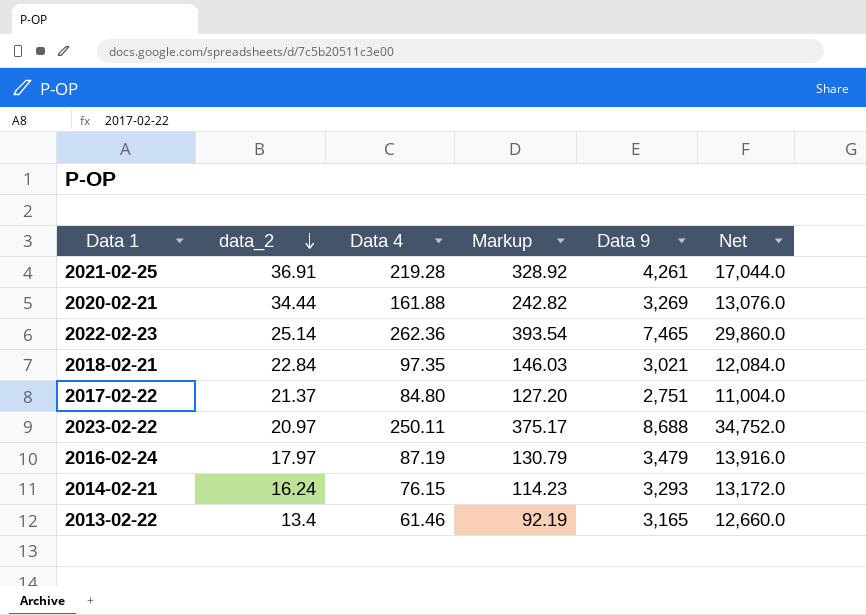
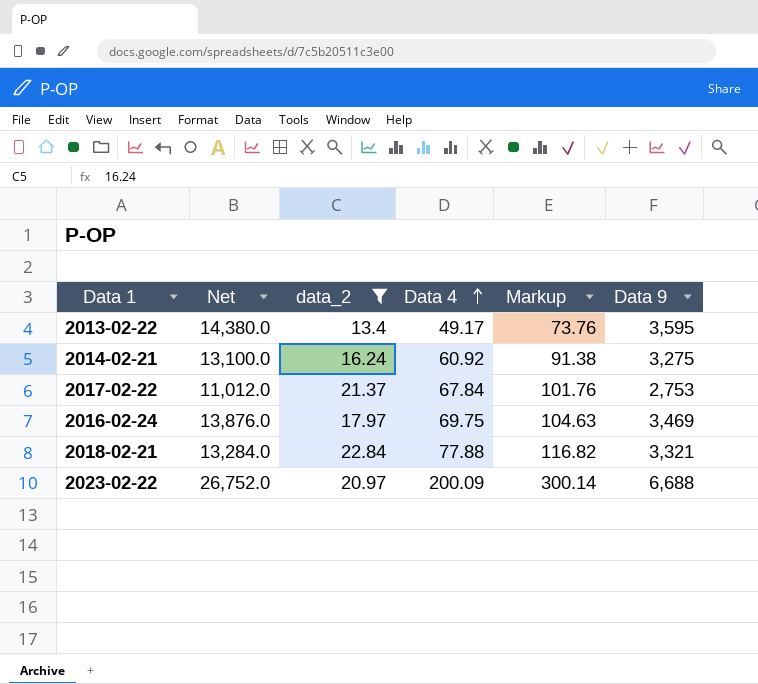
filter: none -> data_2 <= 22.84
row order: data_2 descending -> Data 4 ascending
column Net | position: 6 -> 2
2013-02-22 | Net: 12,660.0 -> 14,380.0
2013-02-22 | Data 4: 61.46 -> 49.17
2013-02-22 | Markup: 92.19 -> 73.76
2013-02-22 | Data 9: 3,165 -> 3,595
2014-02-21 | Net: 13,172.0 -> 13,100.0
2014-02-21 | Data 4: 76.15 -> 60.92
2014-02-21 | Markup: 114.23 -> 91.38
2014-02-21 | Data 9: 3,293 -> 3,275
2017-02-22 | Net: 11,004.0 -> 11,012.0
2017-02-22 | Data 4: 84.80 -> 67.84
2017-02-22 | Markup: 127.20 -> 101.76
2017-02-22 | Data 9: 2,751 -> 2,753
2016-02-24 | Net: 13,916.0 -> 13,876.0
2016-02-24 | Data 4: 87.19 -> 69.75
2016-02-24 | Markup: 130.79 -> 104.63
2016-02-24 | Data 9: 3,479 -> 3,469
2018-02-21 | Net: 12,084.0 -> 13,284.0
2018-02-21 | Data 4: 97.35 -> 77.88
2018-02-21 | Markup: 146.03 -> 116.82
2018-02-21 | Data 9: 3,021 -> 3,321
2023-02-22 | Net: 34,752.0 -> 26,752.0
2023-02-22 | Data 4: 250.11 -> 200.09
2023-02-22 | Markup: 375.17 -> 300.14
2023-02-22 | Data 9: 8,688 -> 6,688

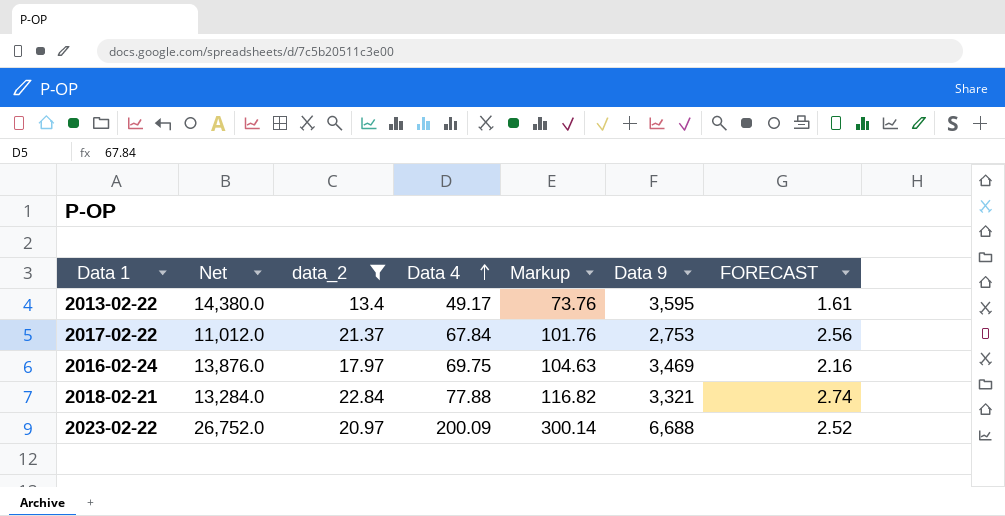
column FORECAST | formula: none -> [data_2] * 0.12
row 2014-02-21: 13,100.0 | 16.24 | 60.92 | 91.38 | 3,275 -> none

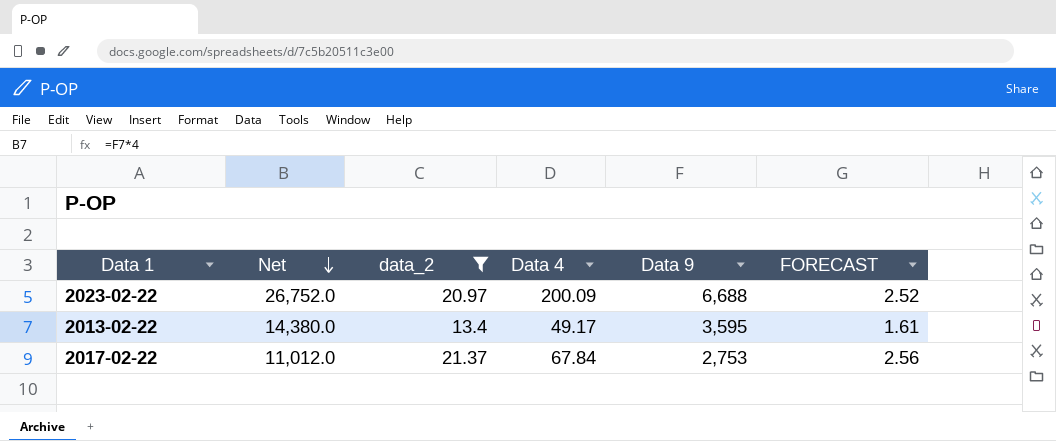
row order: Data 4 ascending -> Net descending
column Markup | formula: [Data 4] * 1.5 -> none
row 2016-02-24: 13,876.0 | 17.97 | 69.75 | 104.63 | 3,469 | 2.16 -> none
row 2018-02-21: 13,284.0 | 22.84 | 77.88 | 116.82 | 3,321 | 2.74 -> none

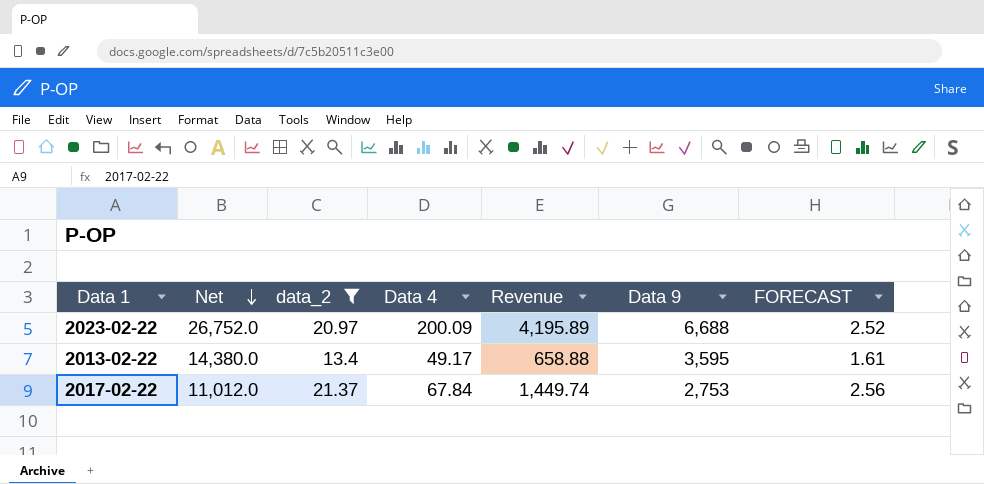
column Revenue | formula: none -> [data_2] * [Data 4]

